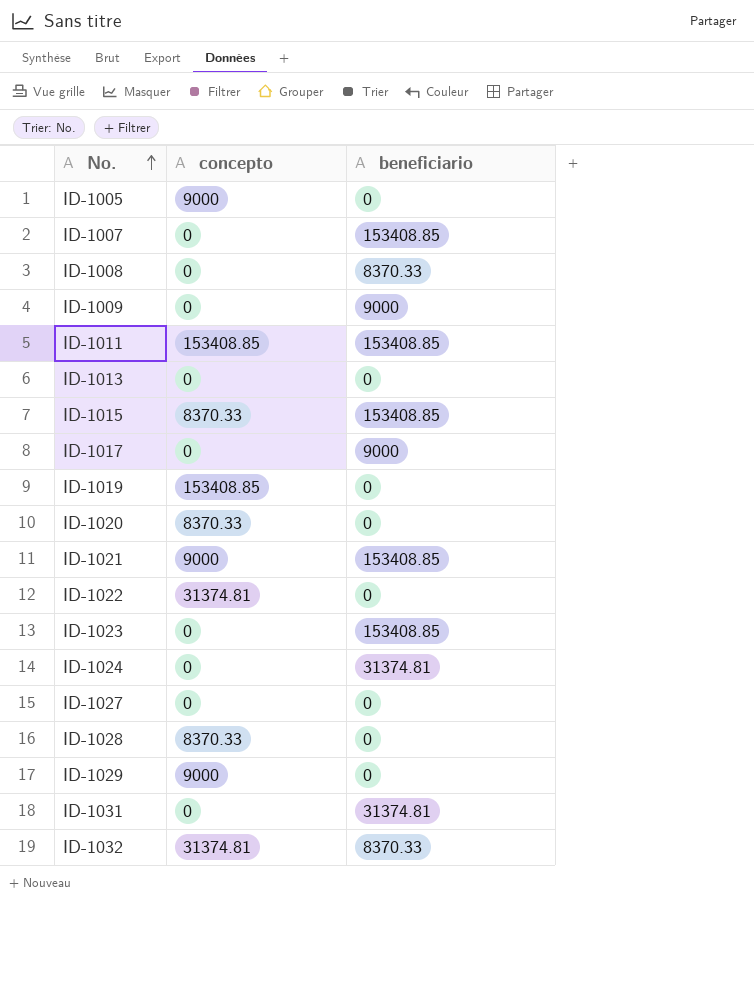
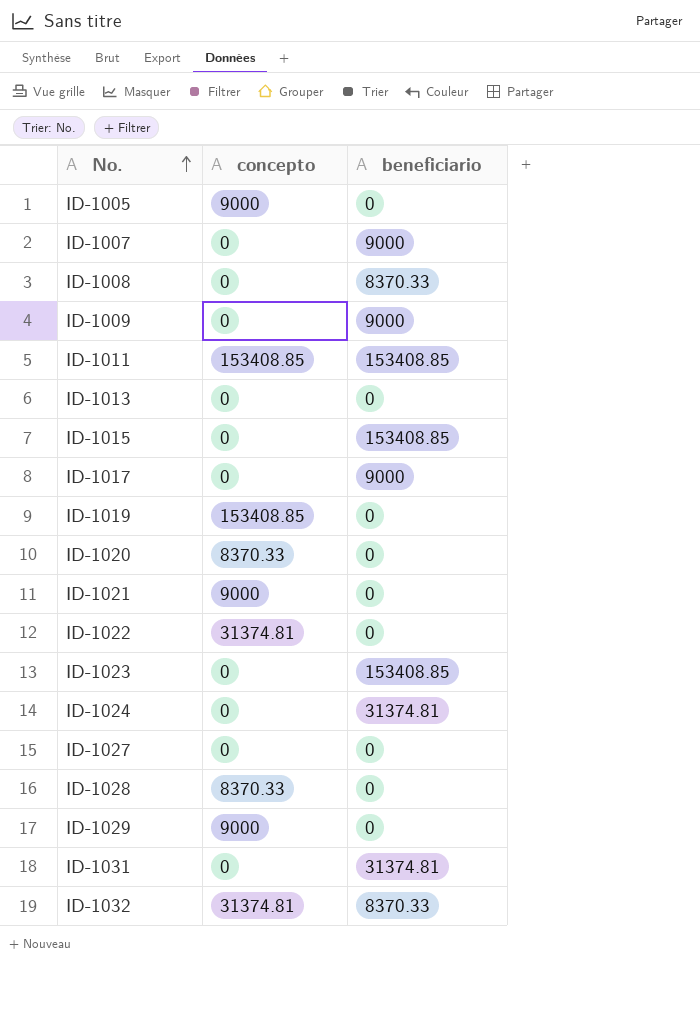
ID-1007 | beneficiario: 153408.85 -> 9000
ID-1015 | concepto: 8370.33 -> 0
ID-1021 | beneficiario: 153408.85 -> 0

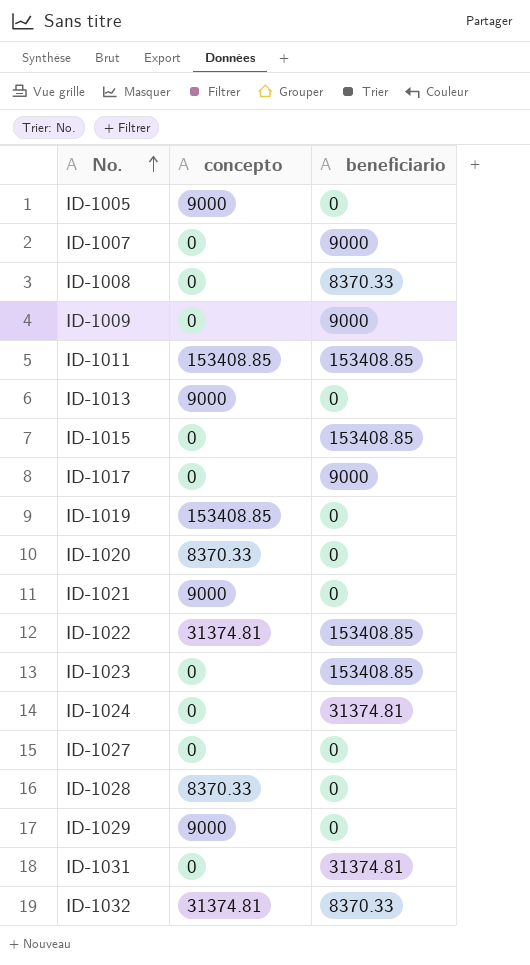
ID-1013 | concepto: 0 -> 9000
ID-1022 | beneficiario: 0 -> 153408.85

